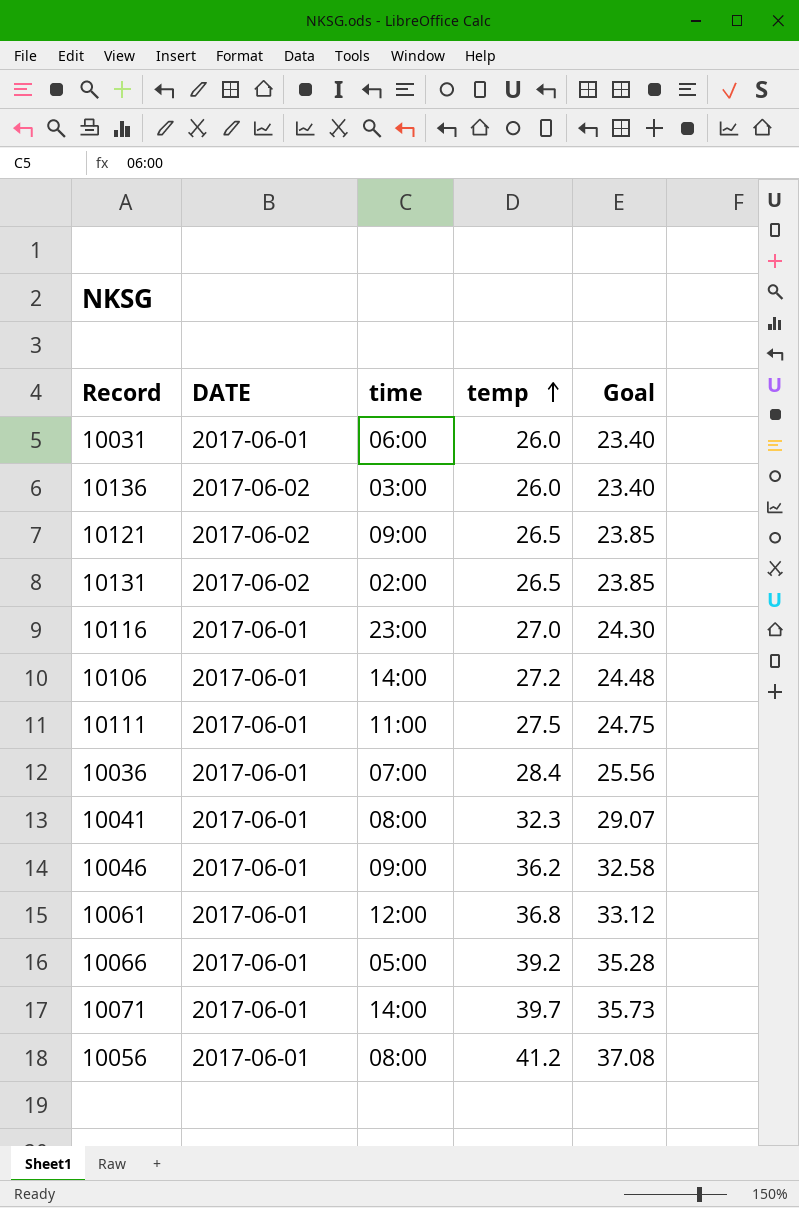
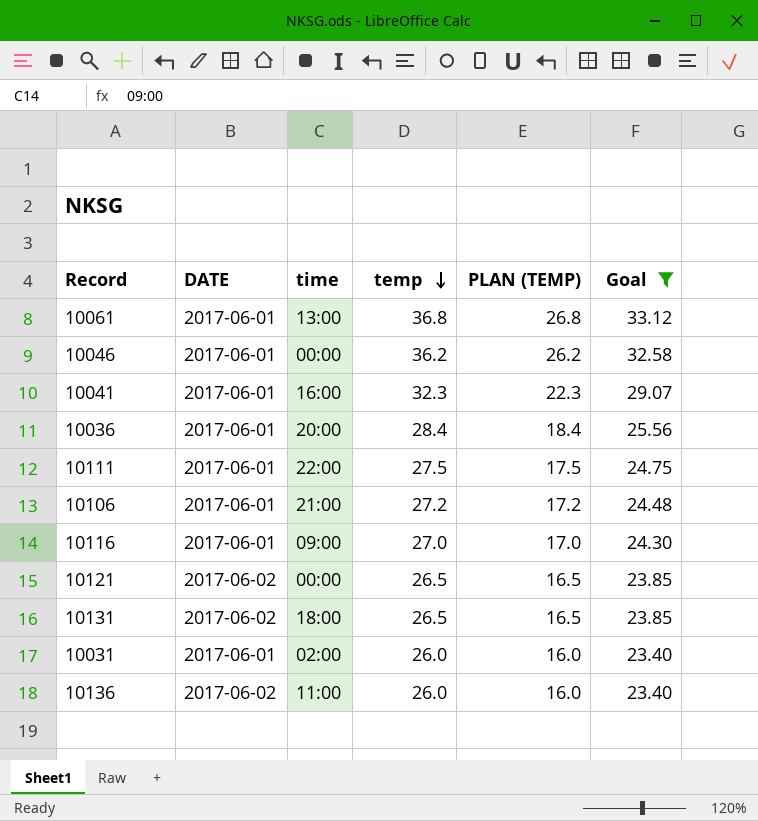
filter: none -> Goal <= 33.12
row order: temp ascending -> temp descending
column PLAN (TEMP) | formula: none -> [temp] - 10
10061 | time: 12:00 -> 13:00
10046 | time: 09:00 -> 00:00
10041 | time: 08:00 -> 16:00
10036 | time: 07:00 -> 20:00
10111 | time: 11:00 -> 22:00
10106 | time: 14:00 -> 21:00
10116 | time: 23:00 -> 09:00
10121 | time: 09:00 -> 00:00
10131 | time: 02:00 -> 18:00
10031 | time: 06:00 -> 02:00
10136 | time: 03:00 -> 11:00

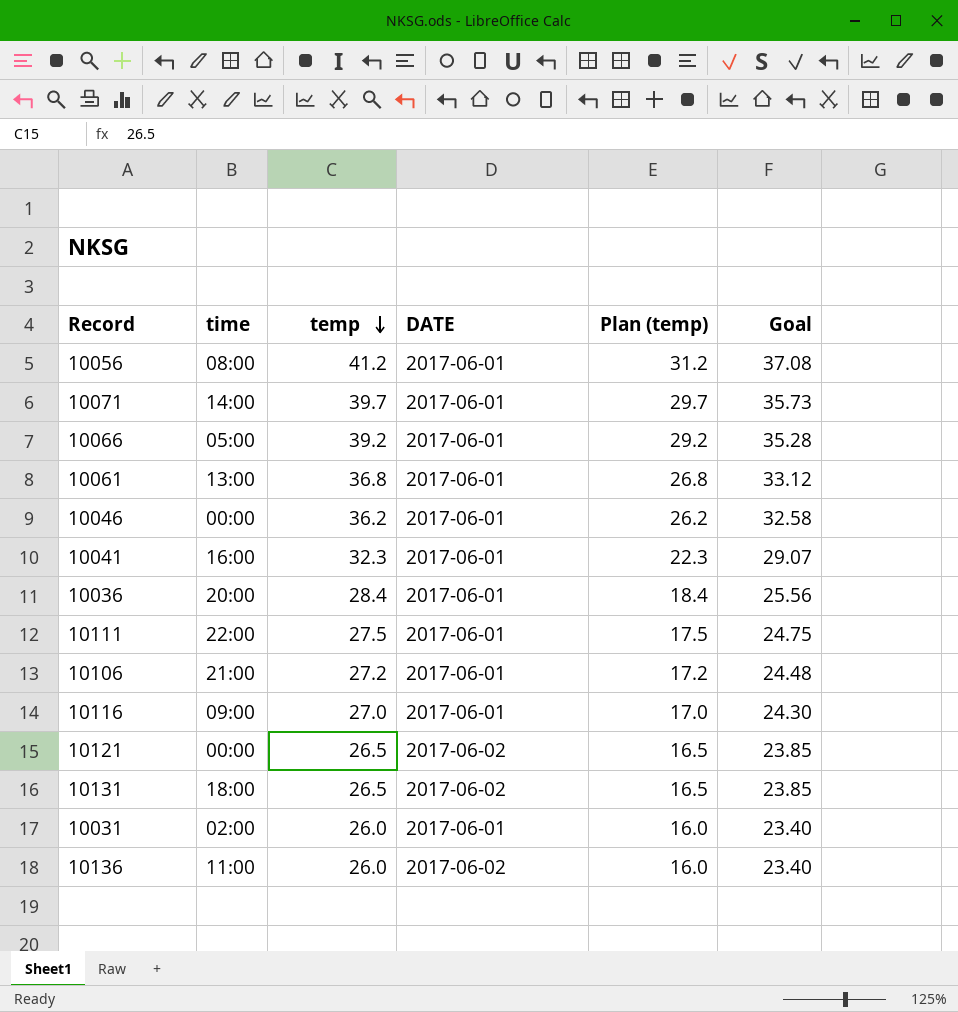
filter: Goal <= 33.12 -> none
column DATE | position: 2 -> 4
column name: PLAN (TEMP) -> Plan (temp)

